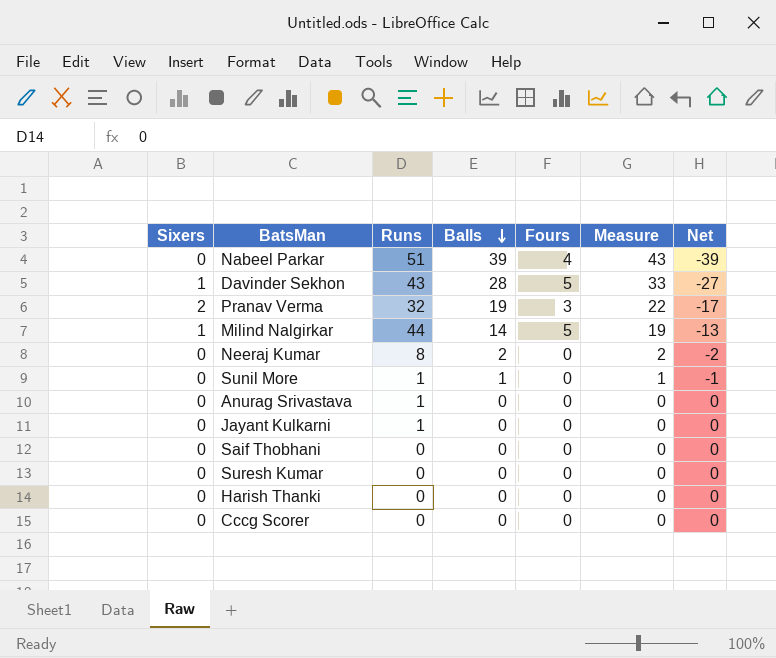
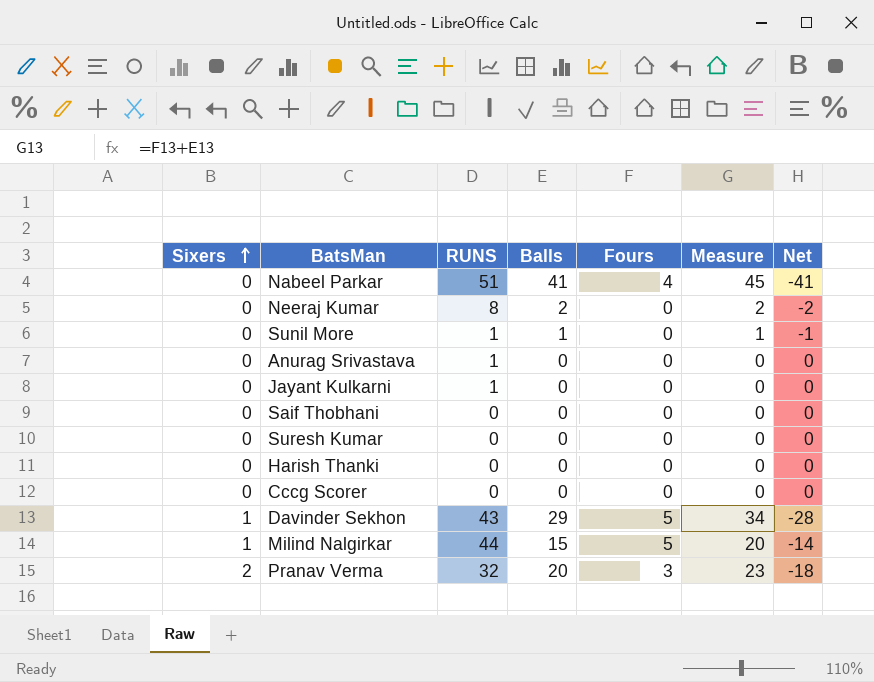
row order: Balls descending -> Sixers ascending
column name: Runs -> RUNS
Nabeel Parkar | Balls: 39 -> 41
Nabeel Parkar | Measure: 43 -> 45
Nabeel Parkar | Net: -39 -> -41
Davinder Sekhon | Balls: 28 -> 29
Davinder Sekhon | Measure: 33 -> 34
Davinder Sekhon | Net: -27 -> -28
Milind Nalgirkar | Balls: 14 -> 15
Milind Nalgirkar | Measure: 19 -> 20
Milind Nalgirkar | Net: -13 -> -14
Pranav Verma | Balls: 19 -> 20
Pranav Verma | Measure: 22 -> 23
Pranav Verma | Net: -17 -> -18

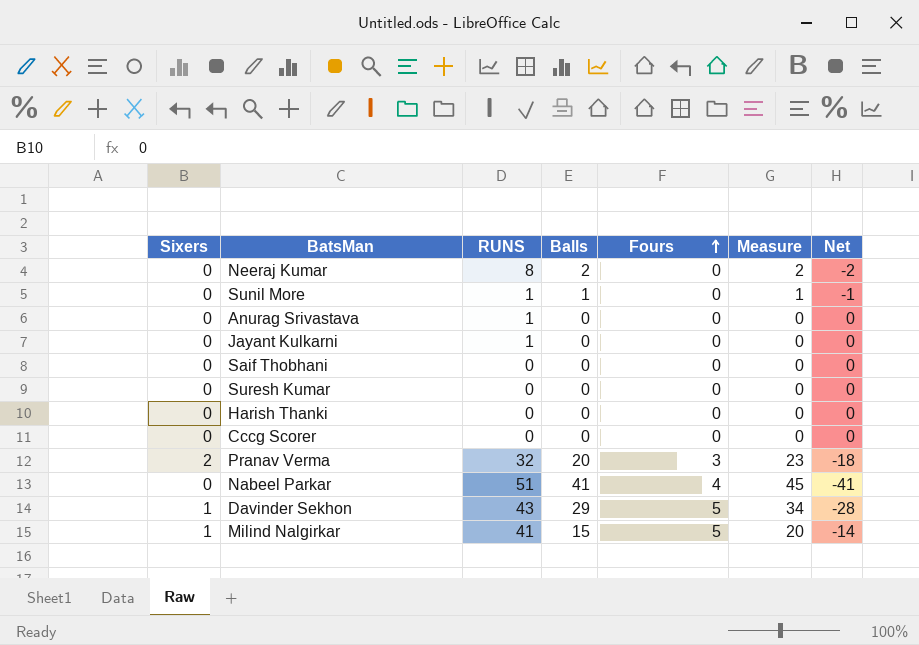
row order: Sixers ascending -> Fours ascending
Milind Nalgirkar | RUNS: 44 -> 41

